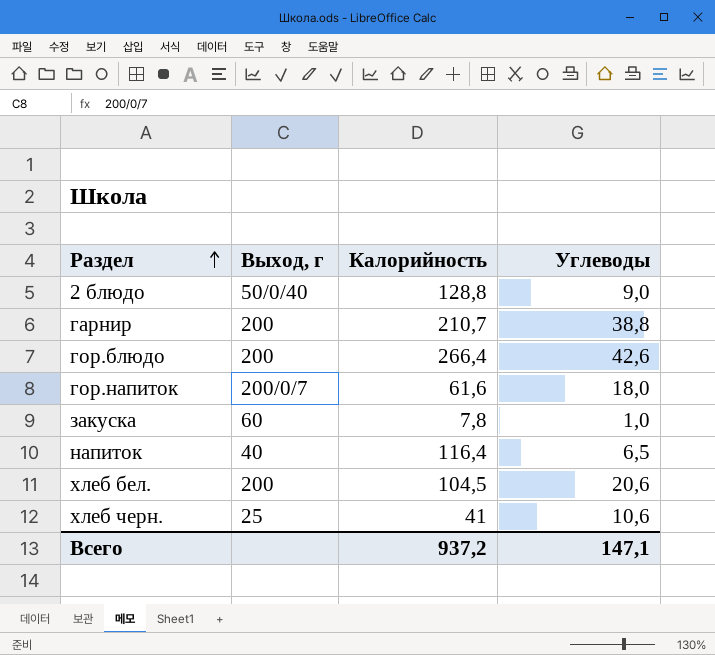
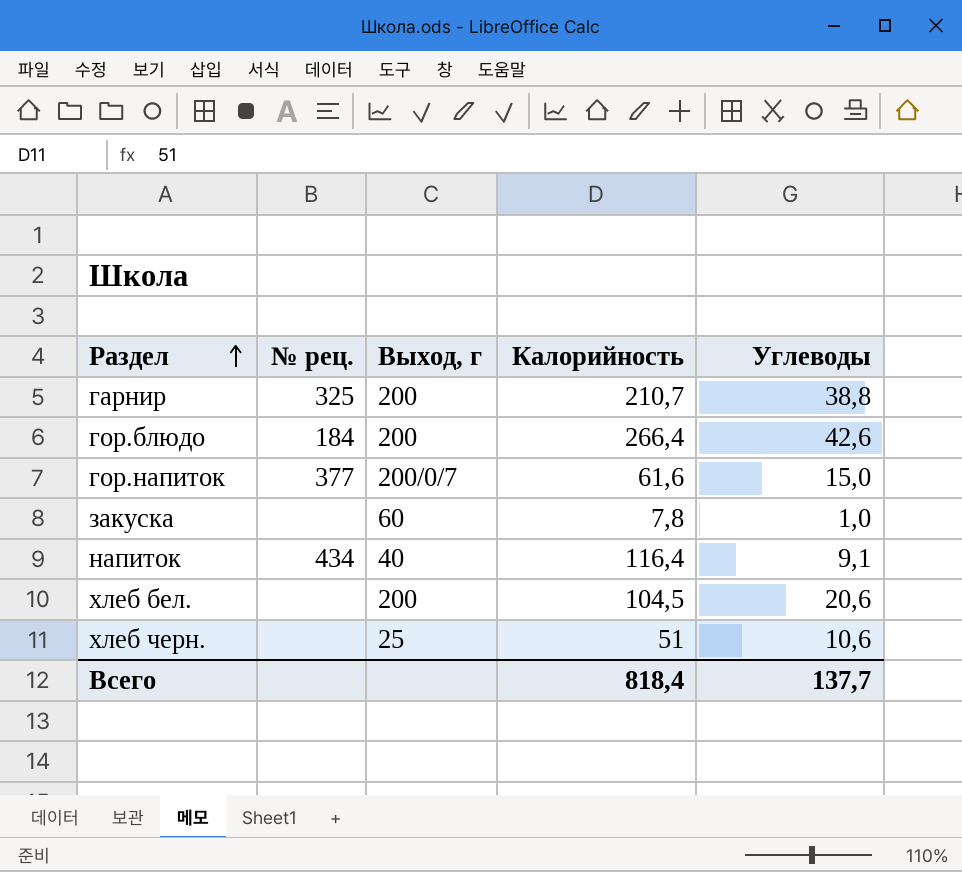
column № рец. | position: none -> 2
row 2 блюдо: 50/0/40 | 128,8 | 9,0 -> none
гор.напиток | Углеводы: 18,0 -> 15,0
напиток | Углеводы: 6,5 -> 9,1
хлеб черн. | Калорийность: 41 -> 51
Всего | Калорийность: 937,2 -> 818,4
Всего | Углеводы: 147,1 -> 137,7

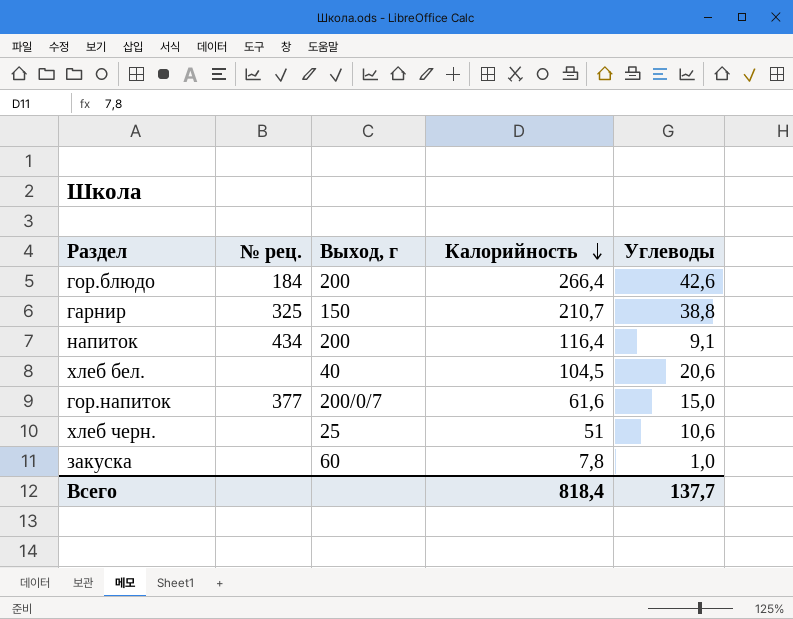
row order: Раздел ascending -> Калорийность descending
гарнир | Выход, г: 200 -> 150
напиток | Выход, г: 40 -> 200
хлеб бел. | Выход, г: 200 -> 40

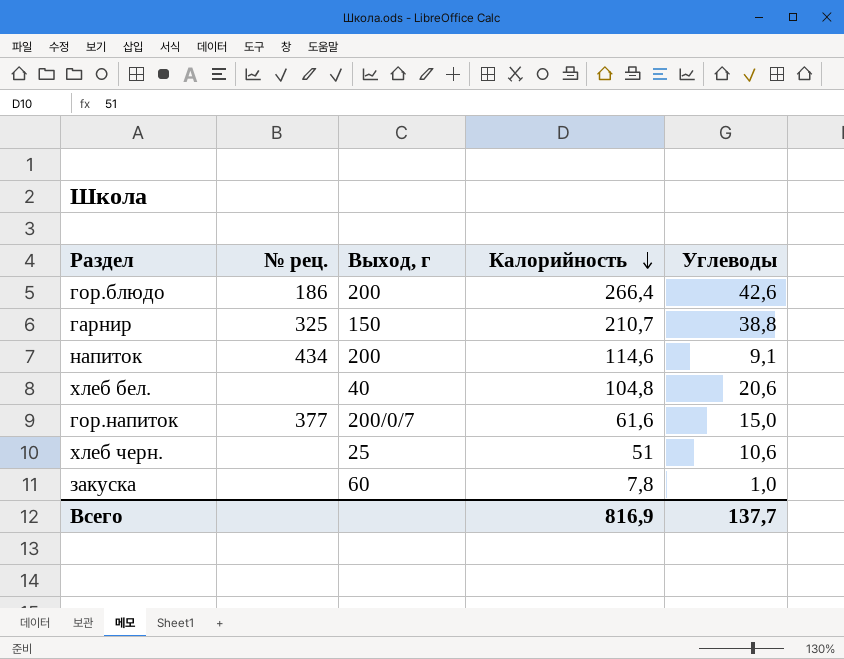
гор.блюдо | № рец.: 184 -> 186
напиток | Калорийность: 116,4 -> 114,6
хлеб бел. | Калорийность: 104,5 -> 104,8
Всего | Калорийность: 818,4 -> 816,9

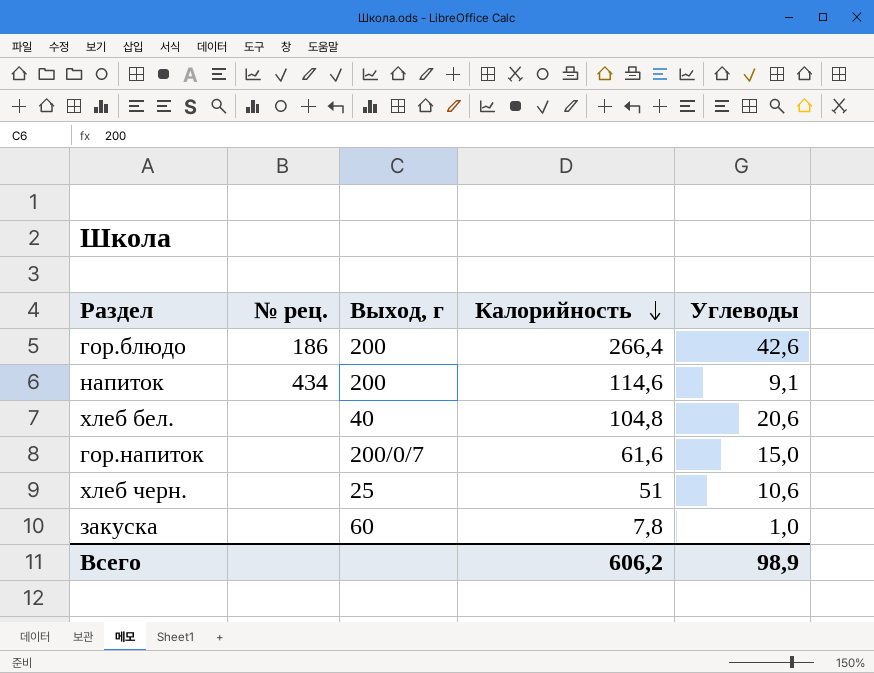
row гарнир: 325 | 150 | 210,7 | 38,8 -> none
гор.напиток | № рец.: 377 -> none
Всего | Калорийность: 816,9 -> 606,2
Всего | Углеводы: 137,7 -> 98,9

